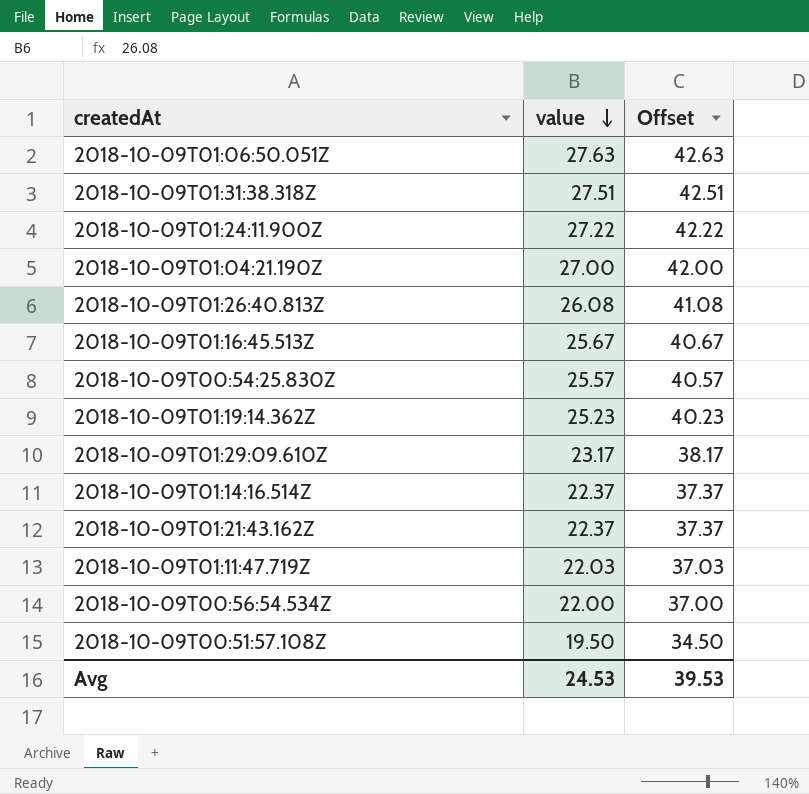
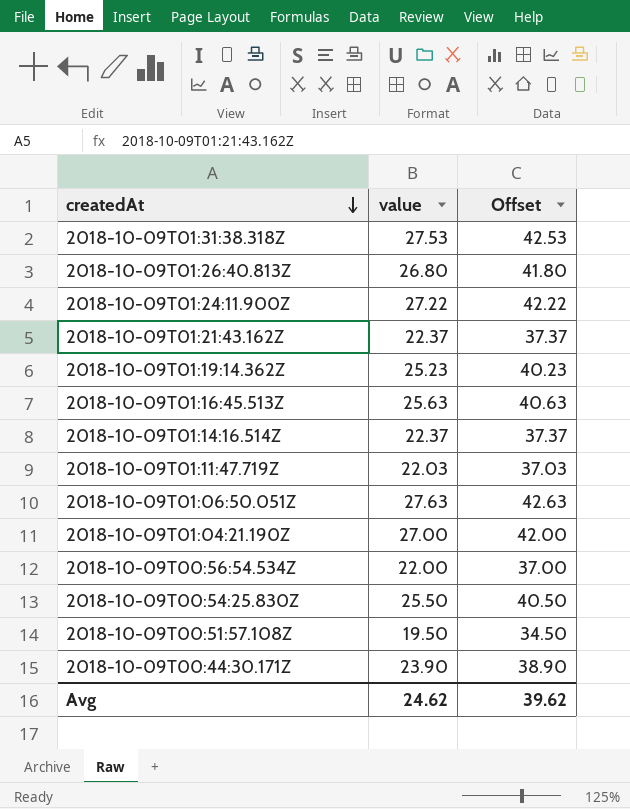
row order: value descending -> createdAt descending
row 2018-10-09T01:29:09.610Z: 23.17 | 38.17 -> none
2018-10-09T01:31:38.318Z | value: 27.51 -> 27.53
2018-10-09T01:31:38.318Z | Offset: 42.51 -> 42.53
2018-10-09T01:26:40.813Z | value: 26.08 -> 26.80
2018-10-09T01:26:40.813Z | Offset: 41.08 -> 41.80
2018-10-09T01:16:45.513Z | value: 25.67 -> 25.63
2018-10-09T01:16:45.513Z | Offset: 40.67 -> 40.63
2018-10-09T00:54:25.830Z | value: 25.57 -> 25.50
2018-10-09T00:54:25.830Z | Offset: 40.57 -> 40.50
row 2018-10-09T00:44:30.171Z: none -> 23.90 | 38.90
Avg | value: 24.53 -> 24.62
Avg | Offset: 39.53 -> 39.62

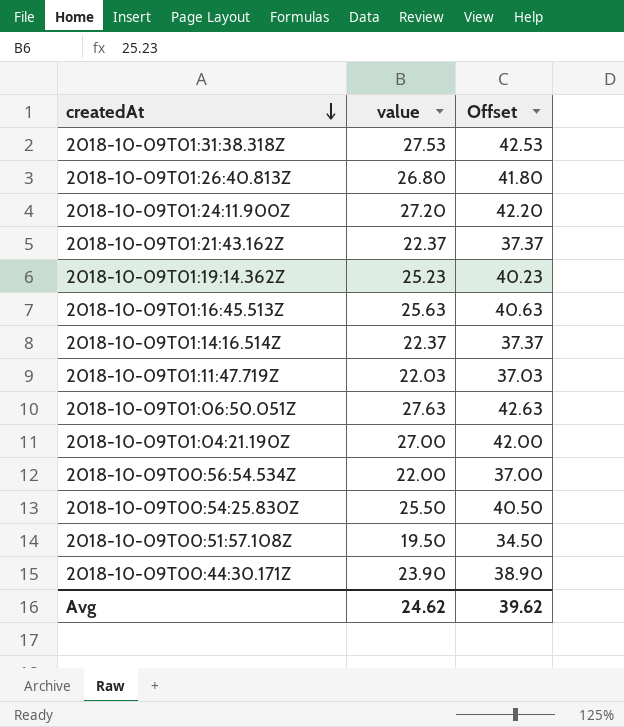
2018-10-09T01:24:11.900Z | value: 27.22 -> 27.20
2018-10-09T01:24:11.900Z | Offset: 42.22 -> 42.20

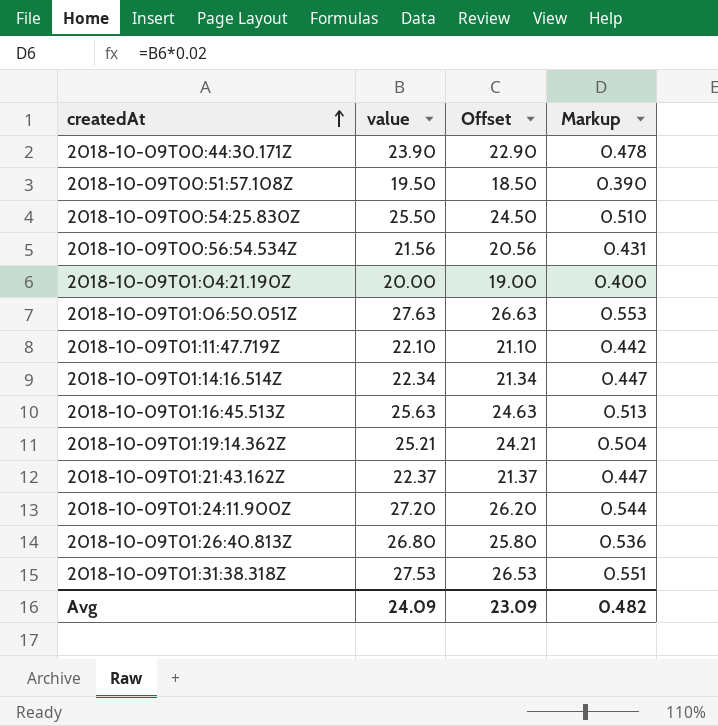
row order: createdAt descending -> createdAt ascending
column Offset | formula: [value] + 15 -> [value] - 1
column Markup | formula: none -> [value] * 0.02
2018-10-09T00:56:54.534Z | value: 22.00 -> 21.56
2018-10-09T01:04:21.190Z | value: 27.00 -> 20.00
2018-10-09T01:11:47.719Z | value: 22.03 -> 22.10
2018-10-09T01:14:16.514Z | value: 22.37 -> 22.34
2018-10-09T01:19:14.362Z | value: 25.23 -> 25.21
Avg | value: 24.62 -> 24.09
Avg | Offset: 39.62 -> 23.09

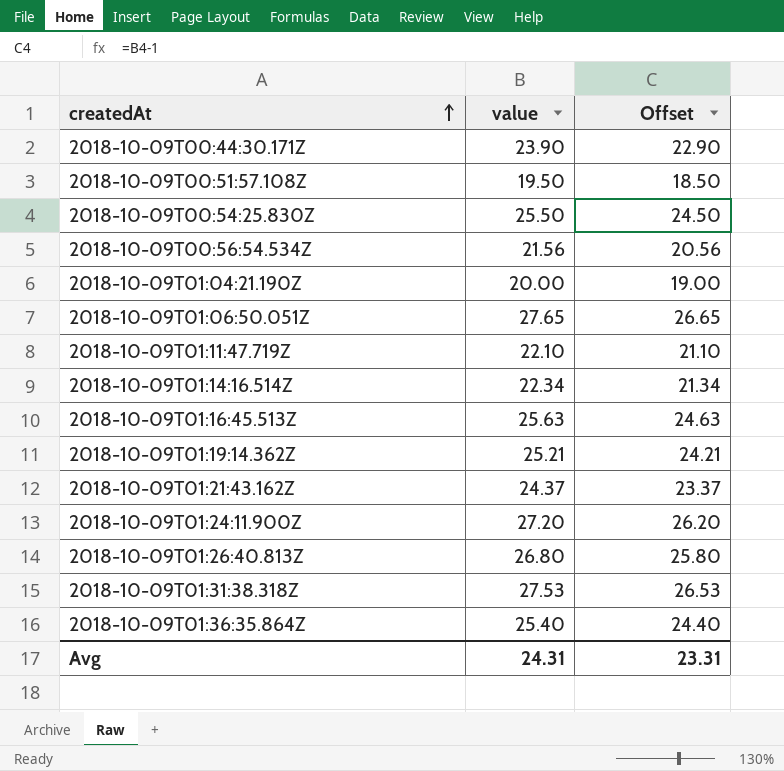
column Markup | formula: [value] * 0.02 -> none
2018-10-09T01:06:50.051Z | value: 27.63 -> 27.65
2018-10-09T01:06:50.051Z | Offset: 26.63 -> 26.65
2018-10-09T01:21:43.162Z | value: 22.37 -> 24.37
2018-10-09T01:21:43.162Z | Offset: 21.37 -> 23.37
row 2018-10-09T01:36:35.864Z: none -> 25.40 | 24.40
Avg | value: 24.09 -> 24.31
Avg | Offset: 23.09 -> 23.31

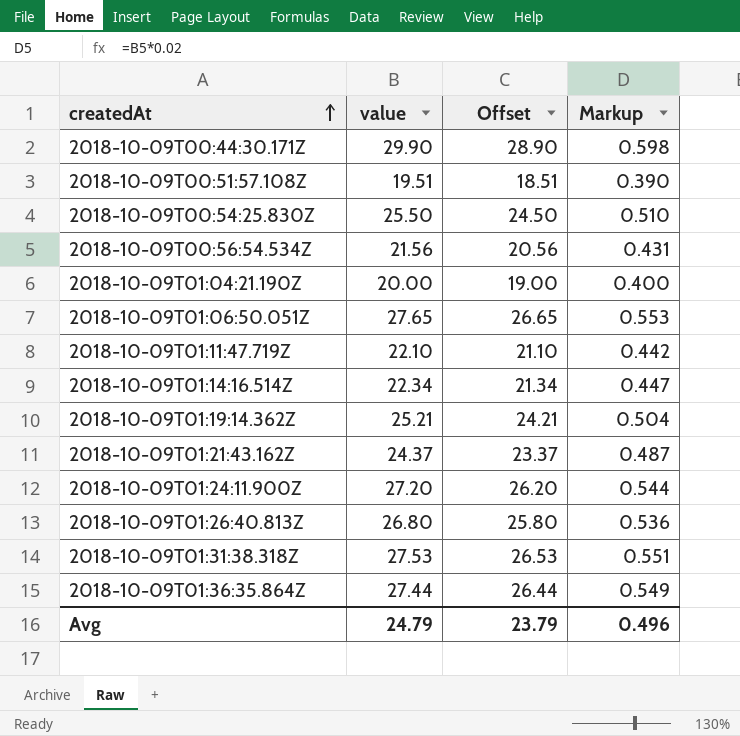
column Markup | formula: none -> [value] * 0.02
row 2018-10-09T01:16:45.513Z: 25.63 | 24.63 -> none
2018-10-09T00:44:30.171Z | value: 23.90 -> 29.90
2018-10-09T00:44:30.171Z | Offset: 22.90 -> 28.90
2018-10-09T00:51:57.108Z | value: 19.50 -> 19.51
2018-10-09T00:51:57.108Z | Offset: 18.50 -> 18.51
2018-10-09T01:36:35.864Z | value: 25.40 -> 27.44
2018-10-09T01:36:35.864Z | Offset: 24.40 -> 26.44
Avg | value: 24.31 -> 24.79
Avg | Offset: 23.31 -> 23.79

